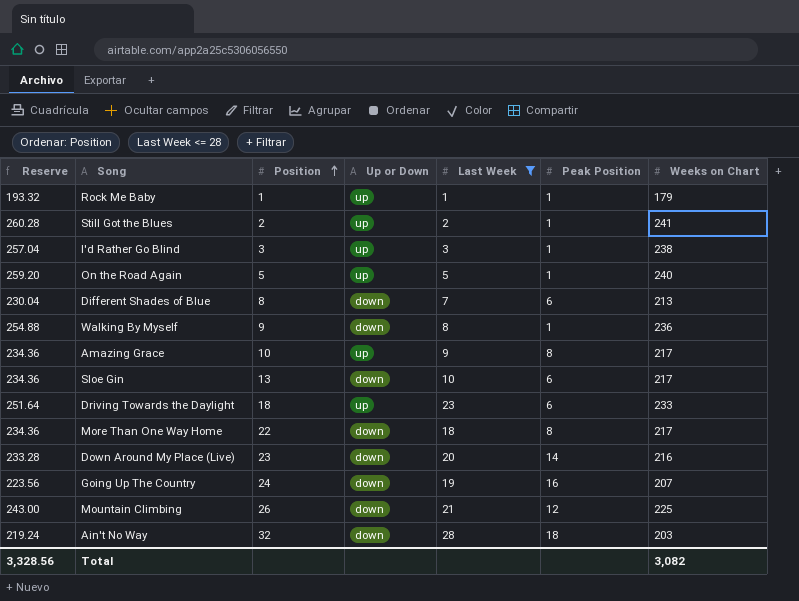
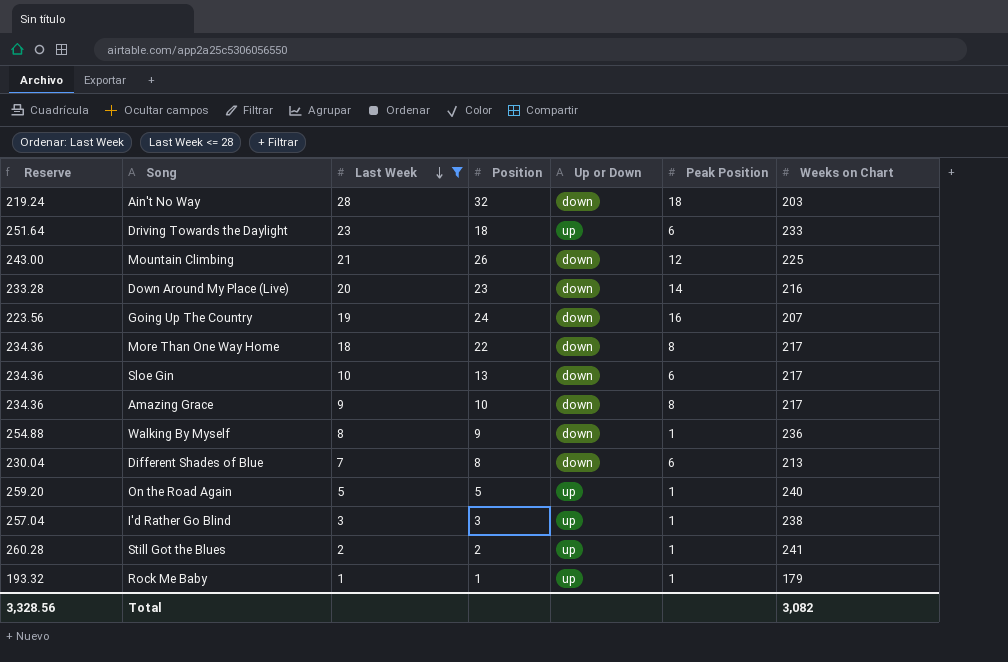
row order: Position ascending -> Last Week descending
column Last Week | position: 5 -> 3
Amazing Grace | Up or Down: up -> down

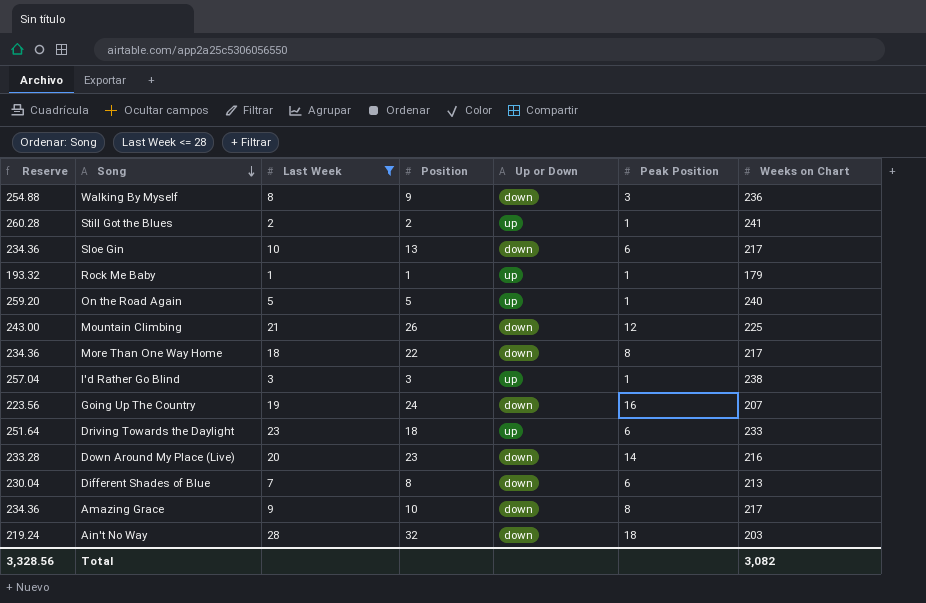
row order: Last Week descending -> Song descending
Walking By Myself | Peak Position: 1 -> 3

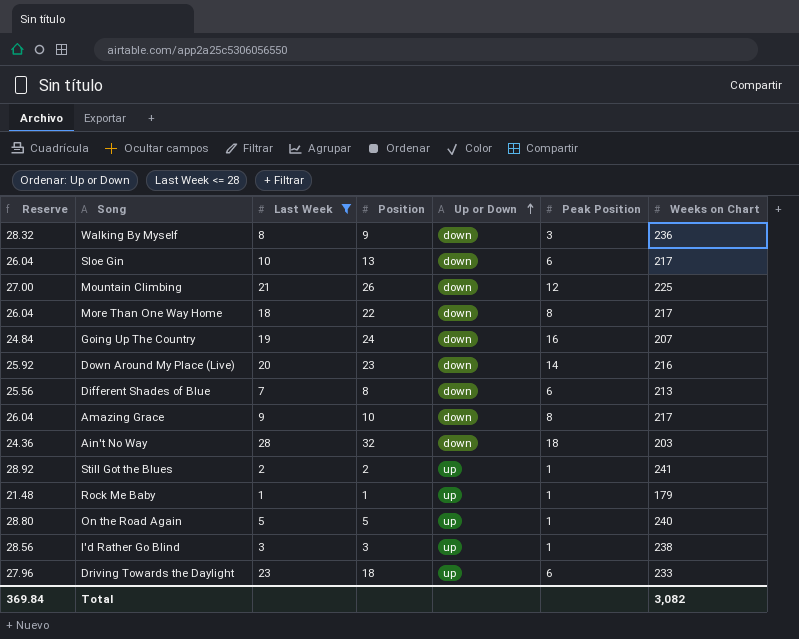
row order: Song descending -> Up or Down ascending
column Reserve | formula: [Weeks on Chart] * 1.08 -> [Weeks on Chart] * 0.12
Total | Reserve: 3,328.56 -> 369.84

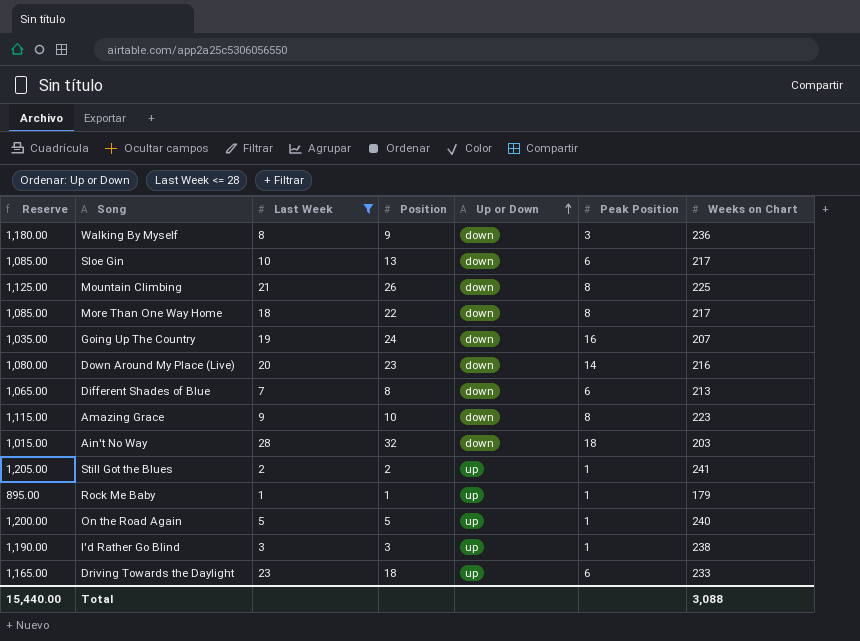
column Reserve | formula: [Weeks on Chart] * 0.12 -> [Weeks on Chart] * 5
Mountain Climbing | Peak Position: 12 -> 8
Amazing Grace | Weeks on Chart: 217 -> 223
Total | Reserve: 369.84 -> 15,440.00
Total | Weeks on Chart: 3,082 -> 3,088

